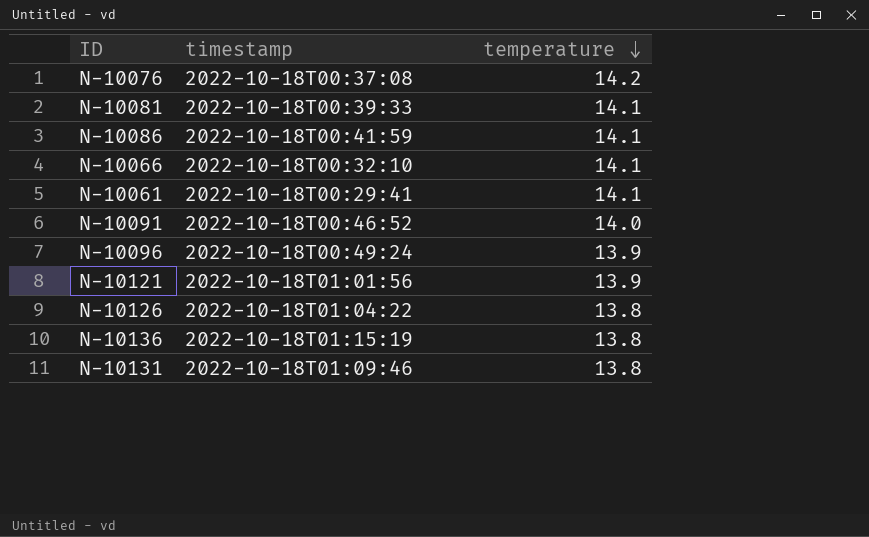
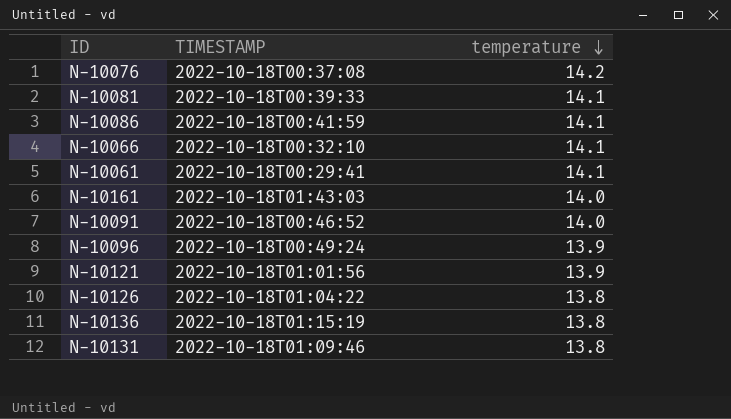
column name: timestamp -> TIMESTAMP
row N-10161: none -> 2022-10-18T01:43:03 | 14.0

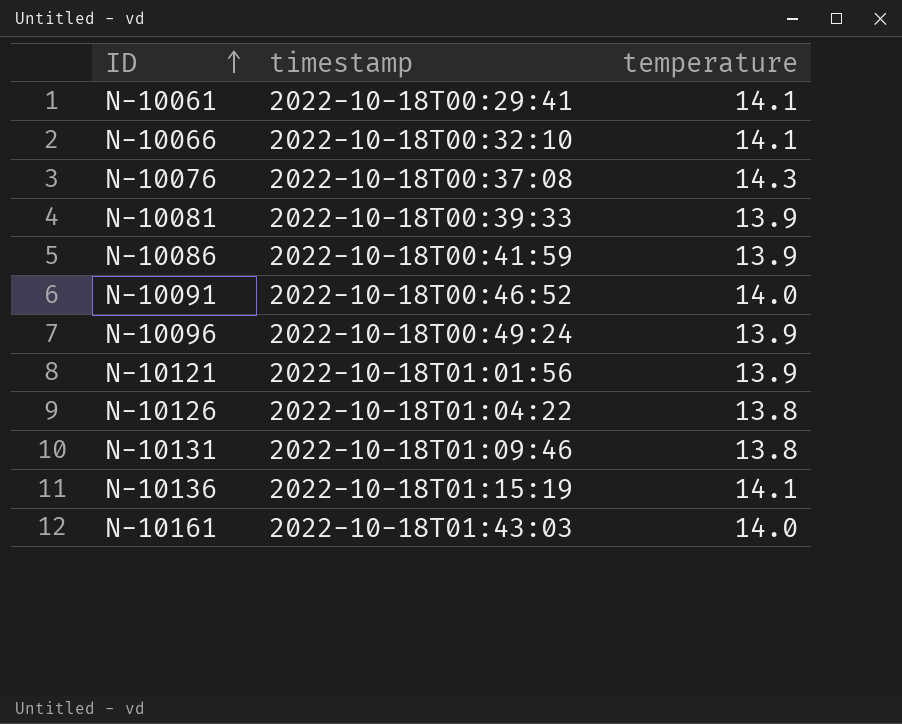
row order: temperature descending -> ID ascending
column name: TIMESTAMP -> timestamp
N-10076 | temperature: 14.2 -> 14.3
N-10081 | temperature: 14.1 -> 13.9
N-10086 | temperature: 14.1 -> 13.9
N-10136 | temperature: 13.8 -> 14.1

